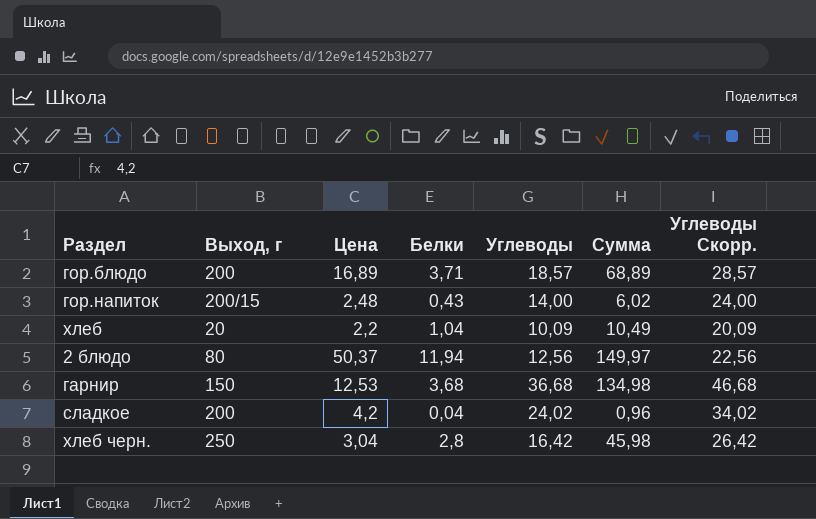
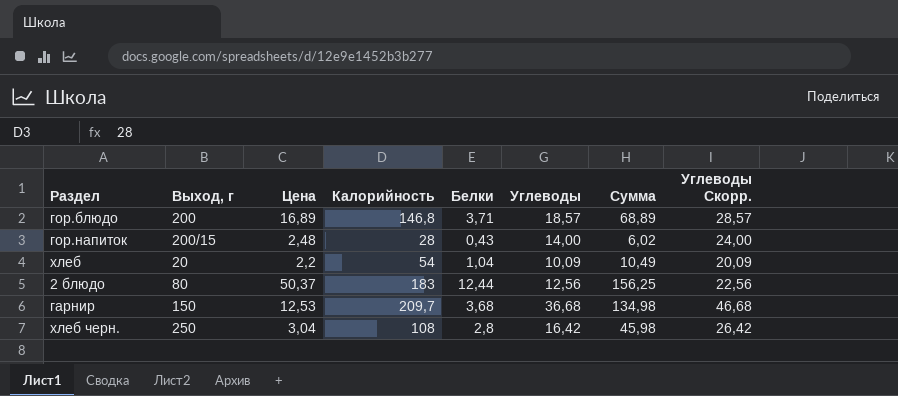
column Калорийность | position: none -> 4
row сладкое: 200 | 4,2 | 0,04 | 24,02 | 0,96 | 34,02 -> none
2 блюдо | Белки: 11,94 -> 12,44
2 блюдо | Сумма: 149,97 -> 156,25

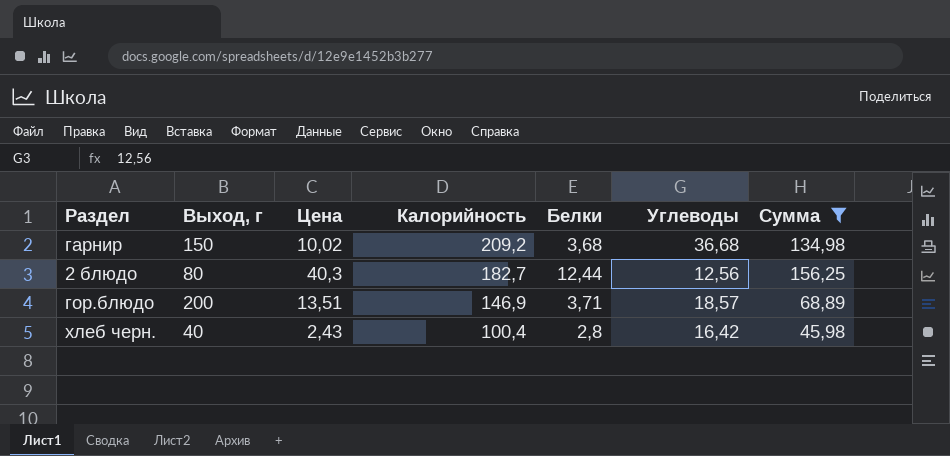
filter: none -> Сумма >= 45,98
row order: none -> Калорийность descending
column Углеводы Скорр. | formula: [Углеводы] + 10 -> none
гарнир | Цена: 12,53 -> 10,02
гарнир | Калорийность: 209,7 -> 209,2
2 блюдо | Цена: 50,37 -> 40,3
2 блюдо | Калорийность: 183 -> 182,7
гор.блюдо | Цена: 16,89 -> 13,51
гор.блюдо | Калорийность: 146,8 -> 146,9
хлеб черн. | Выход, г: 250 -> 40
хлеб черн. | Цена: 3,04 -> 2,43
хлеб черн. | Калорийность: 108 -> 100,4

